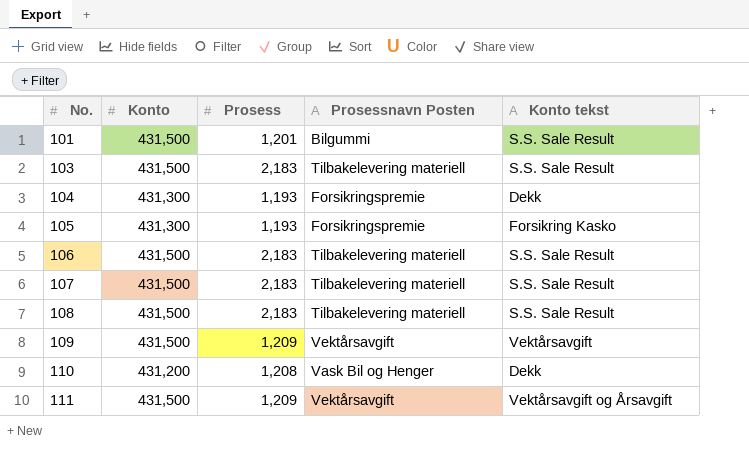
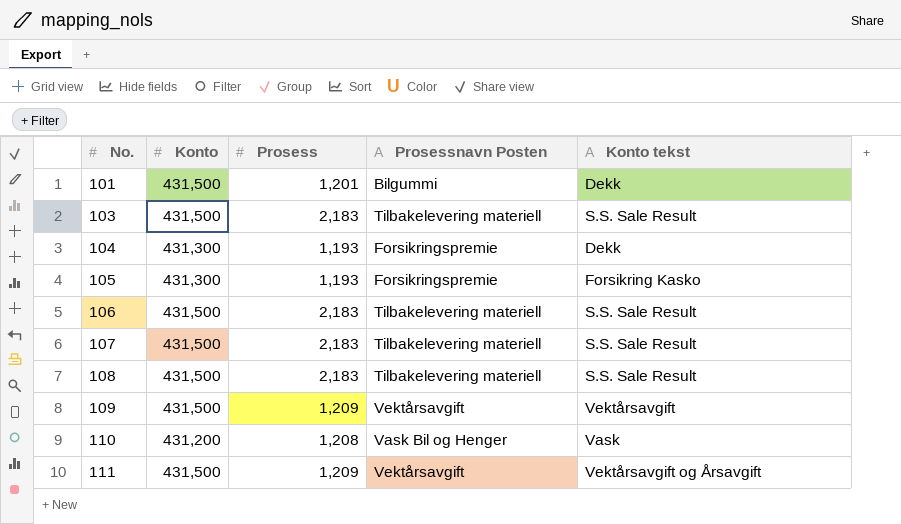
101 | Konto tekst: S.S. Sale Result -> Dekk
110 | Konto tekst: Dekk -> Vask

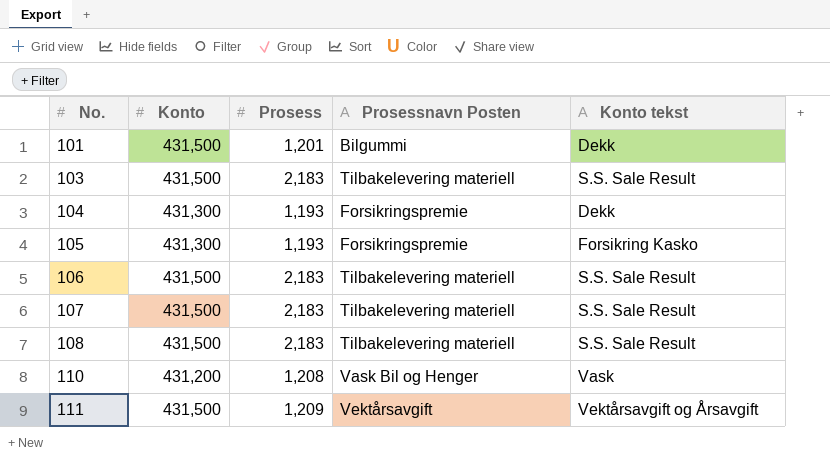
row 109: 431,500 | 1,209 | Vektårsavgift | Vektårsavgift -> none

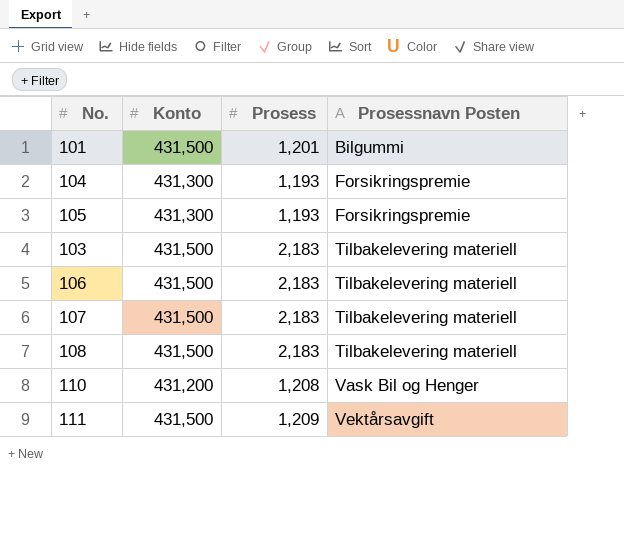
row order: No. ascending -> Prosessnavn Posten ascending
column Konto tekst | position: 5 -> none

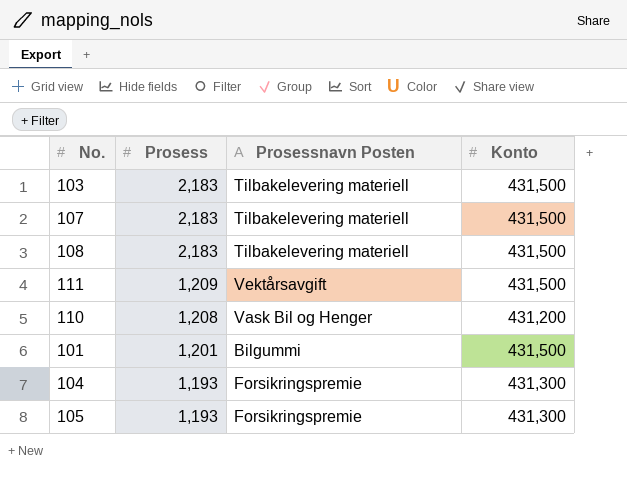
row order: Prosessnavn Posten ascending -> Prosess descending
column Konto | position: 2 -> 4
row 106: 431,500 | 2,183 | Tilbakelevering materiell -> none

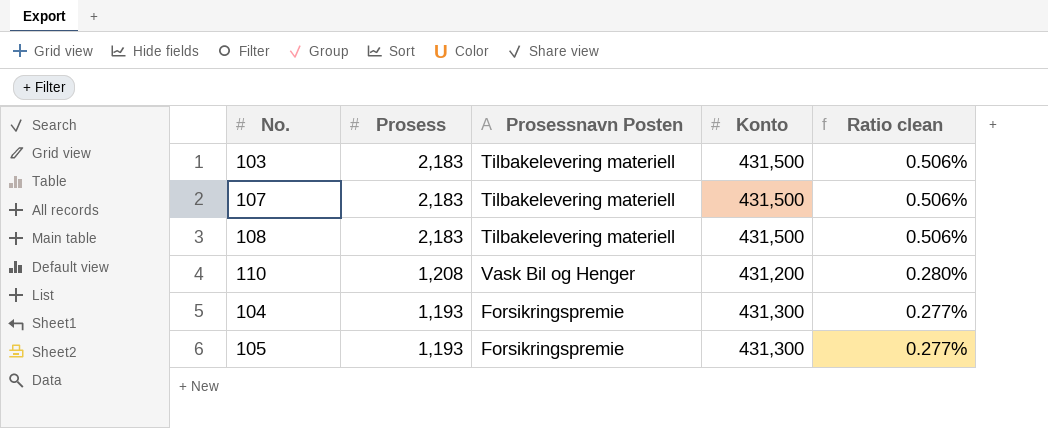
column Ratio clean | formula: none -> [Prosess] / [Konto]
row 111: 1,209 | Vektårsavgift | 431,500 -> none
row 101: 1,201 | Bilgummi | 431,500 -> none

